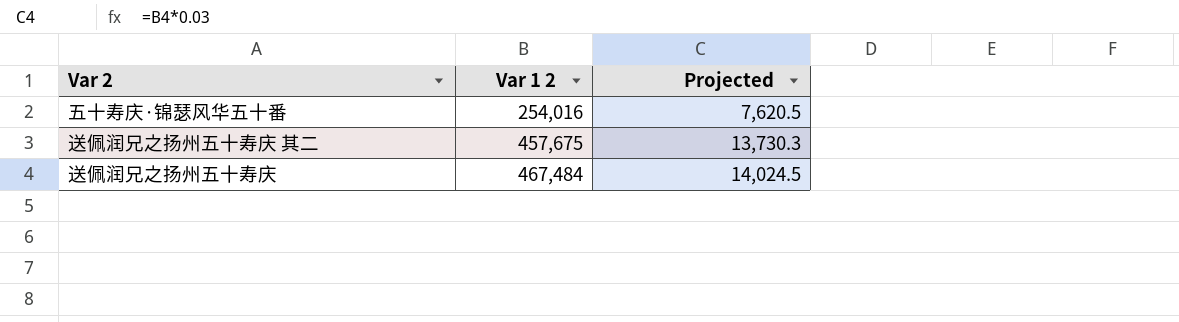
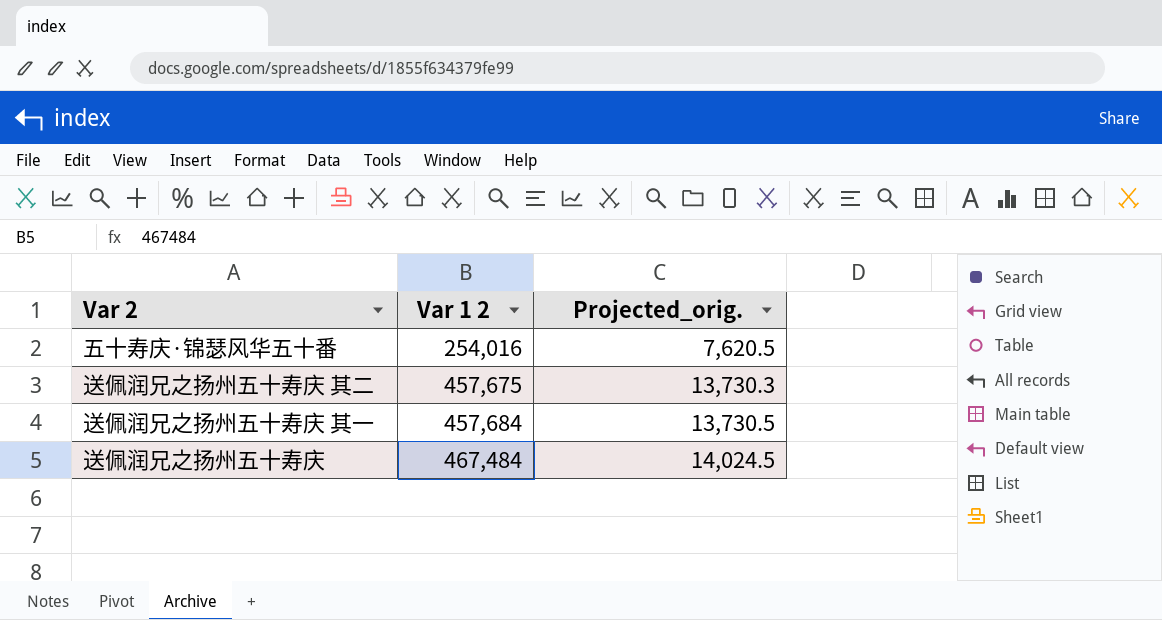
column name: Projected -> Projected_orig.
row 送佩润兄之扬州五十寿庆 其一: none -> 457,684 | 13,730.5

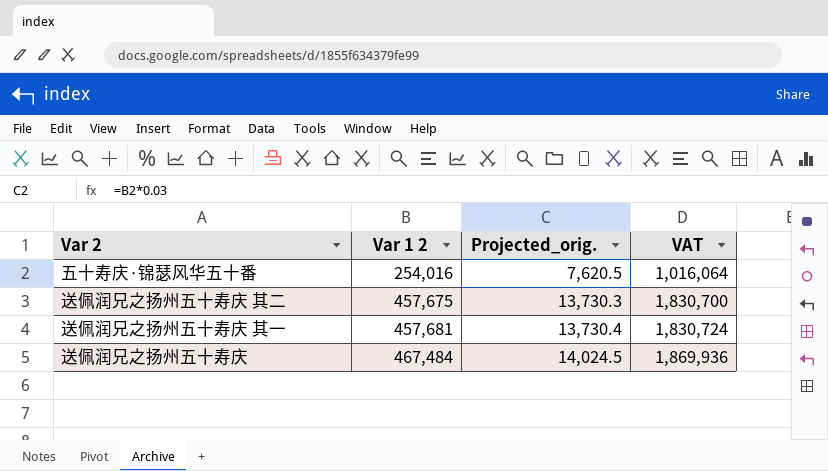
column VAT | formula: none -> [Var 1 2] * 4
送佩润兄之扬州五十寿庆 其一 | Var 1 2: 457,684 -> 457,681
送佩润兄之扬州五十寿庆 其一 | Projected_orig.: 13,730.5 -> 13,730.4

